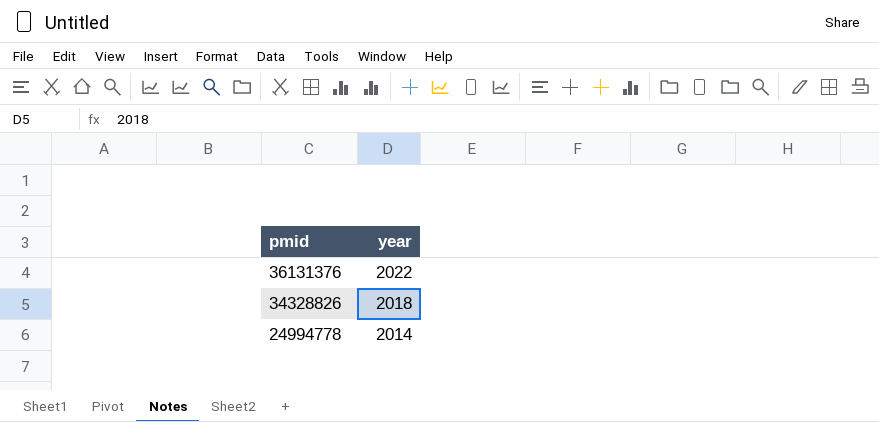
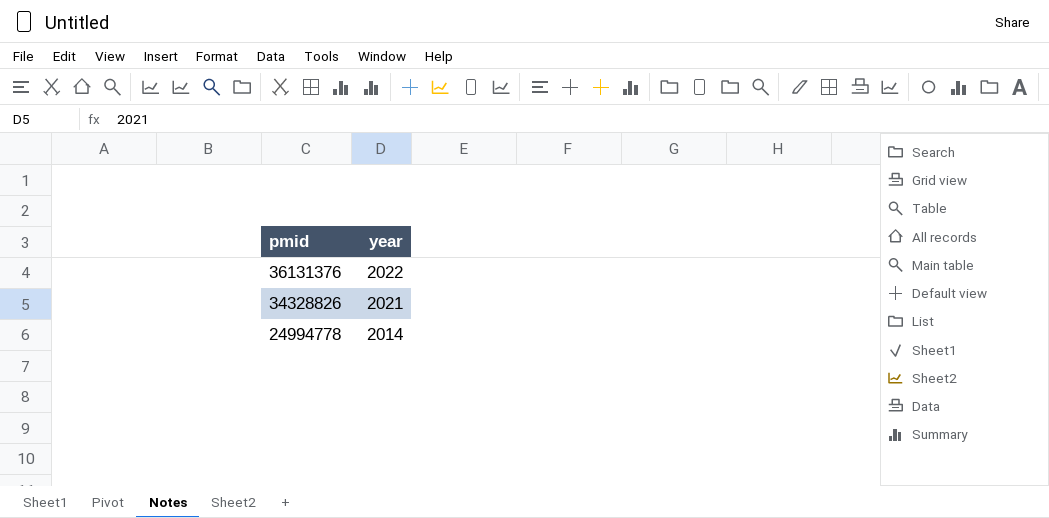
34328826 | year: 2018 -> 2021

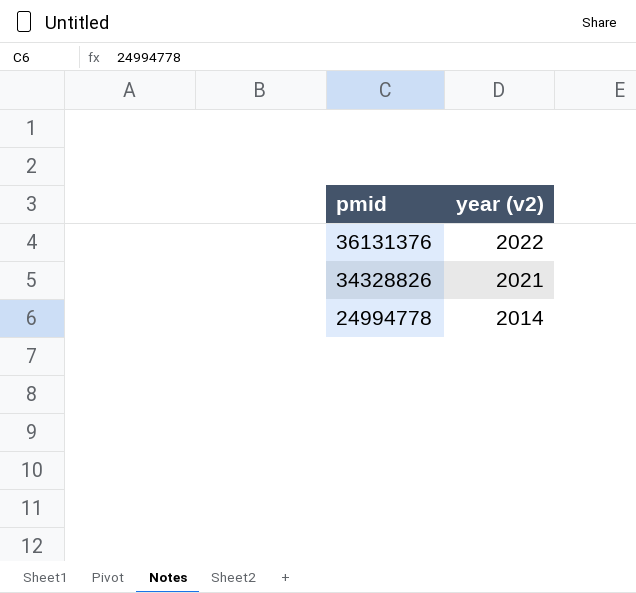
column name: year -> year (v2)

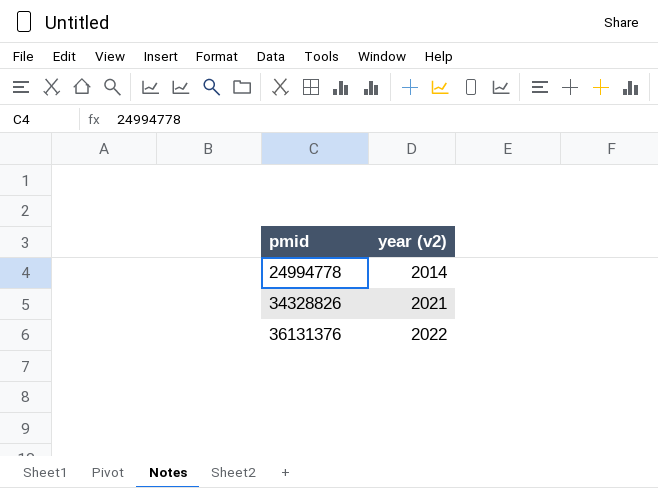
row order: pmid descending -> pmid ascending

